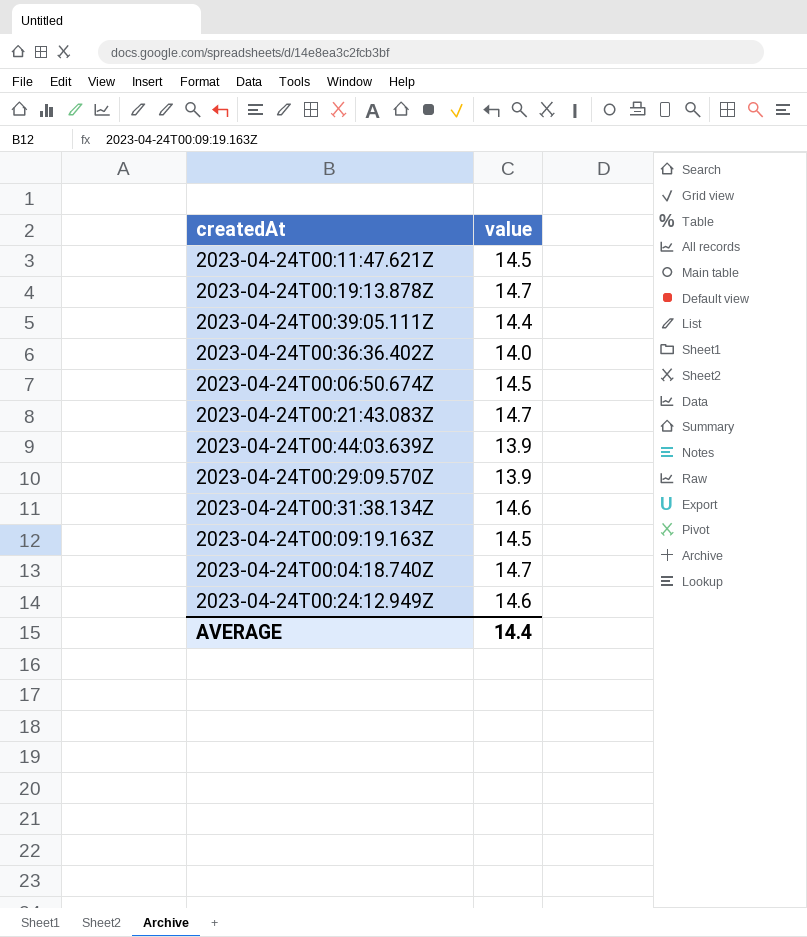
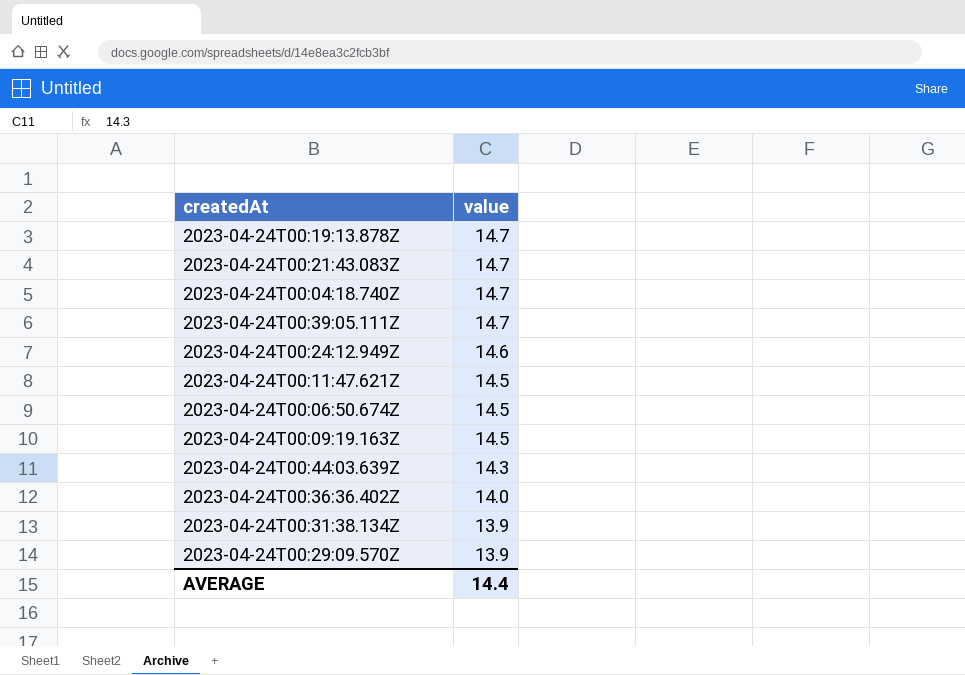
row order: none -> value descending
2023-04-24T00:39:05.111Z | value: 14.4 -> 14.7
2023-04-24T00:44:03.639Z | value: 13.9 -> 14.3
2023-04-24T00:31:38.134Z | value: 14.6 -> 13.9

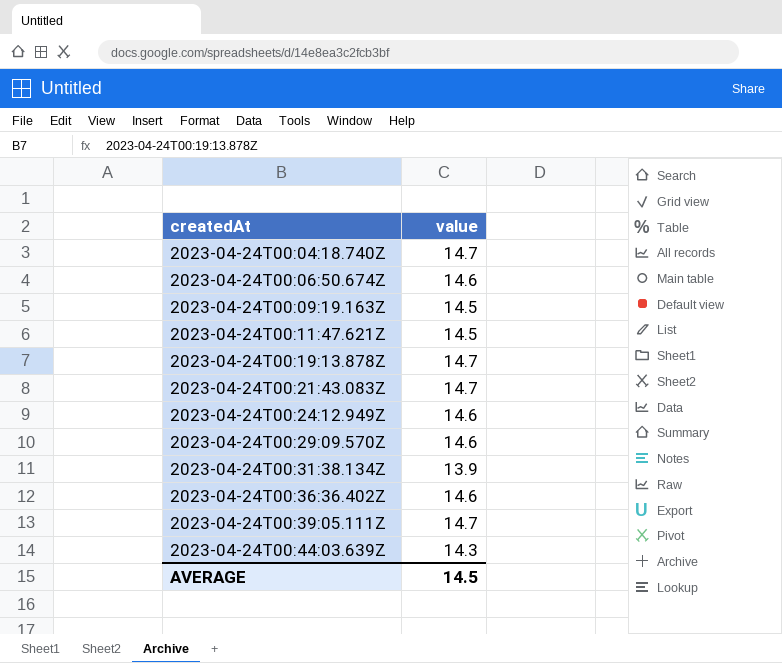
row order: value descending -> createdAt ascending
2023-04-24T00:06:50.674Z | value: 14.5 -> 14.6
2023-04-24T00:29:09.570Z | value: 13.9 -> 14.6
2023-04-24T00:36:36.402Z | value: 14.0 -> 14.6
AVERAGE | value: 14.4 -> 14.5

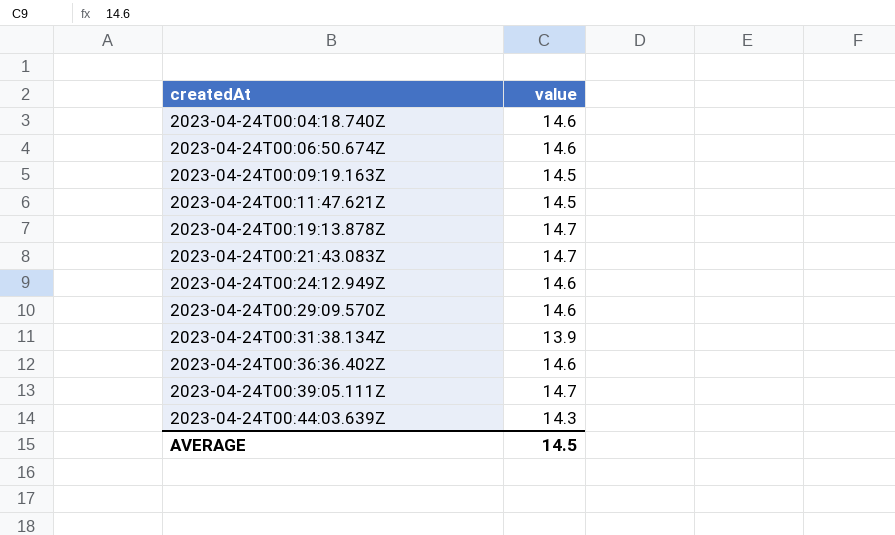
2023-04-24T00:04:18.740Z | value: 14.7 -> 14.6

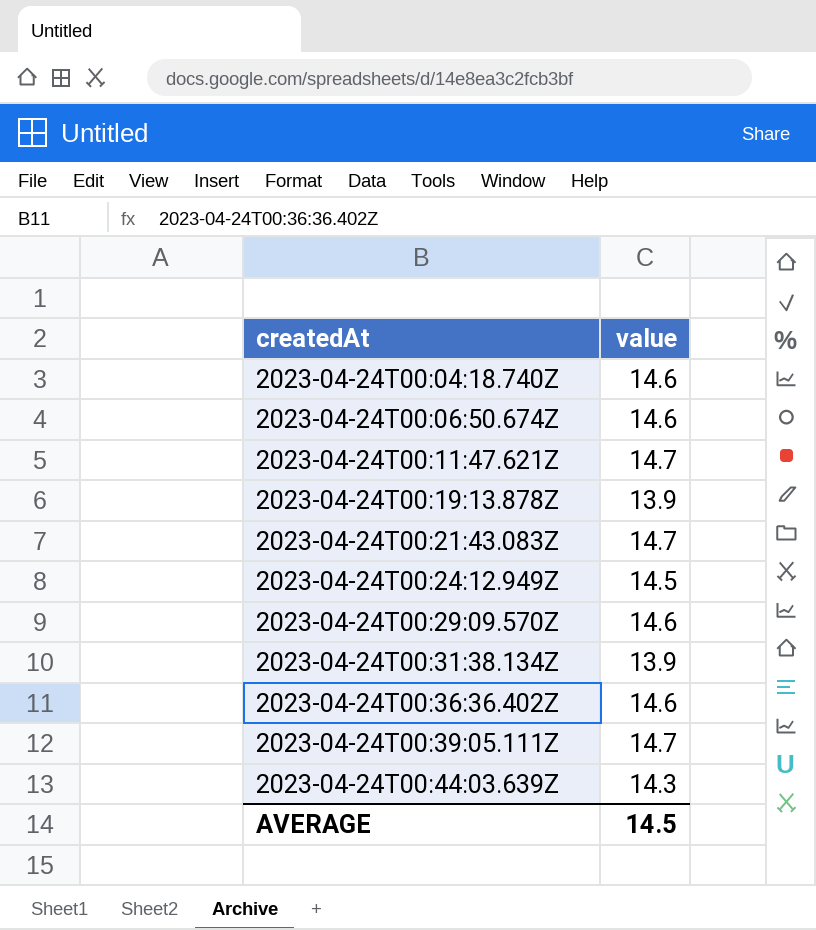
row 2023-04-24T00:09:19.163Z: 14.5 -> none
2023-04-24T00:11:47.621Z | value: 14.5 -> 14.7
2023-04-24T00:19:13.878Z | value: 14.7 -> 13.9
2023-04-24T00:24:12.949Z | value: 14.6 -> 14.5

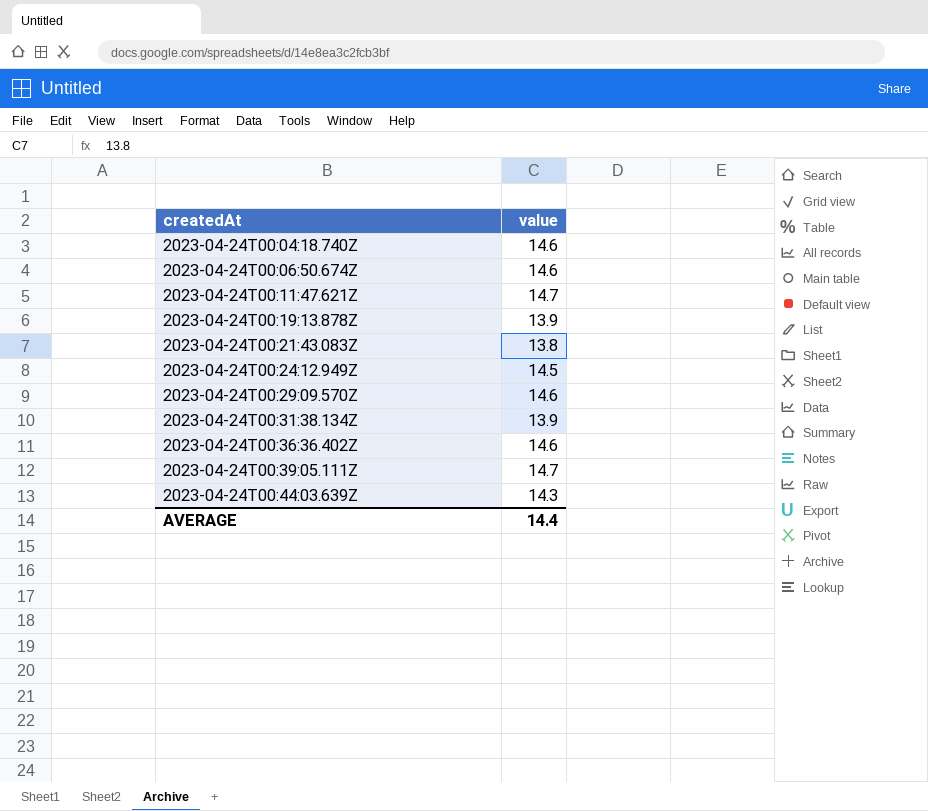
2023-04-24T00:21:43.083Z | value: 14.7 -> 13.8
AVERAGE | value: 14.5 -> 14.4

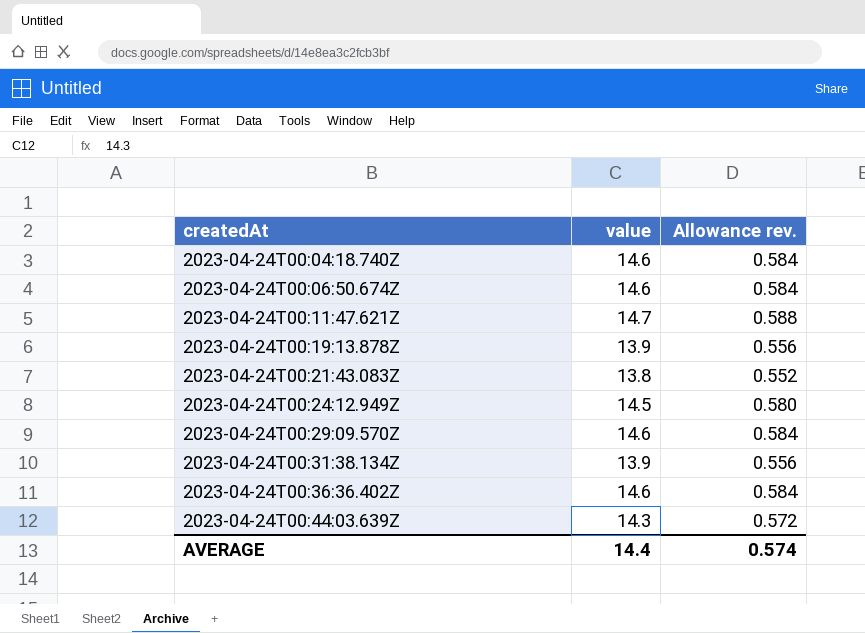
column Allowance rev. | formula: none -> [value] * 0.04
row 2023-04-24T00:39:05.111Z: 14.7 -> none

